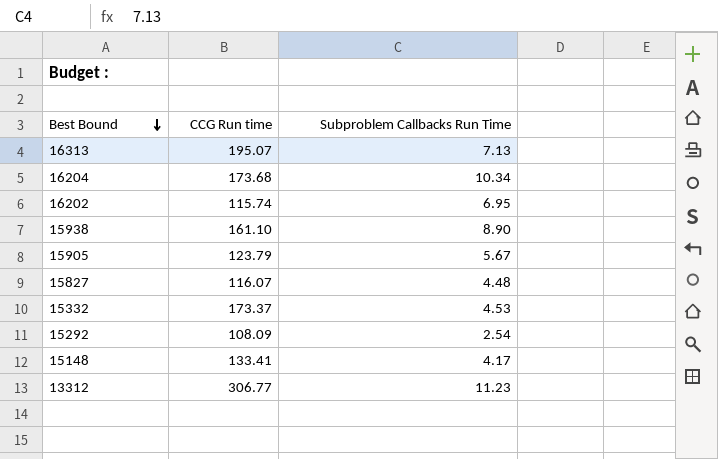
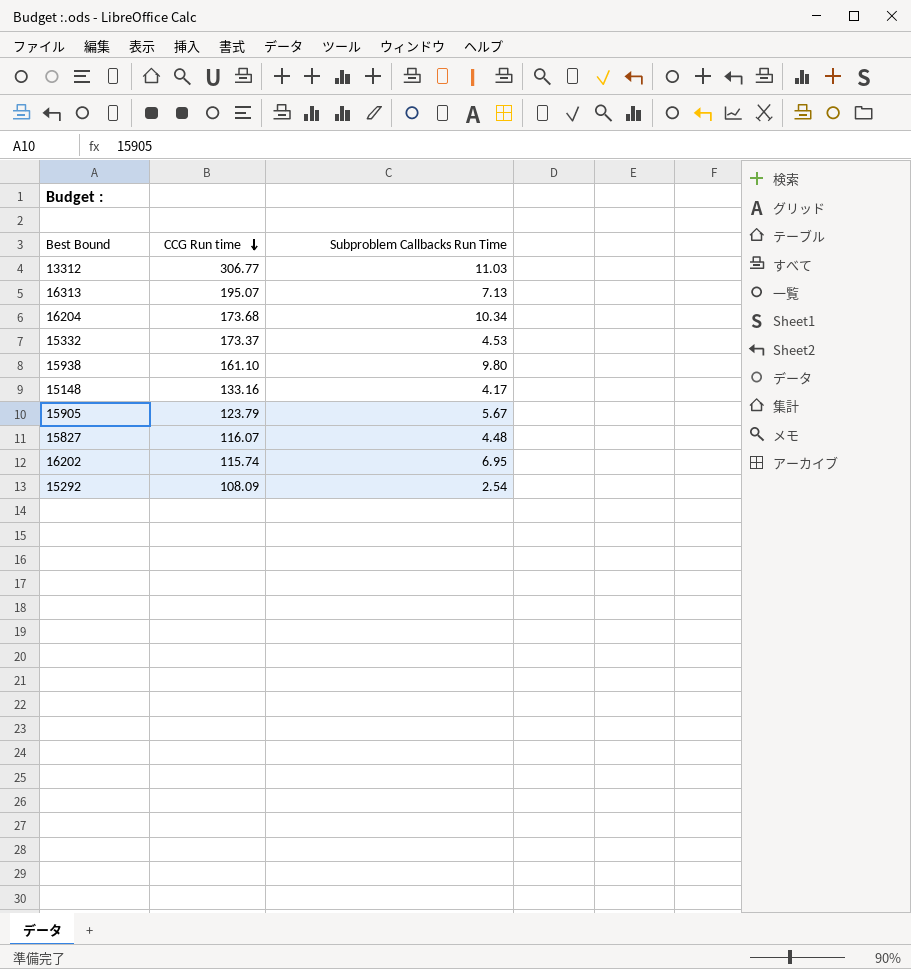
row order: Best Bound descending -> CCG Run time descending
13312 | Subproblem Callbacks Run Time: 11.23 -> 11.03
15938 | Subproblem Callbacks Run Time: 8.90 -> 9.80
15148 | CCG Run time: 133.41 -> 133.16

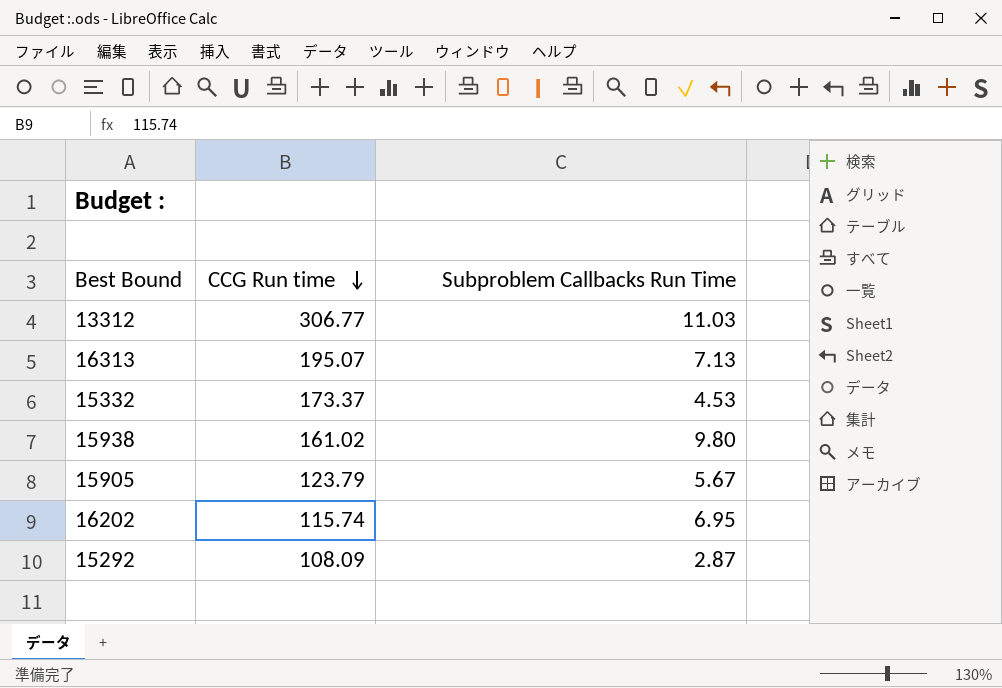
row 16204: 173.68 | 10.34 -> none
row 15148: 133.16 | 4.17 -> none
row 15827: 116.07 | 4.48 -> none
15938 | CCG Run time: 161.10 -> 161.02
15292 | Subproblem Callbacks Run Time: 2.54 -> 2.87

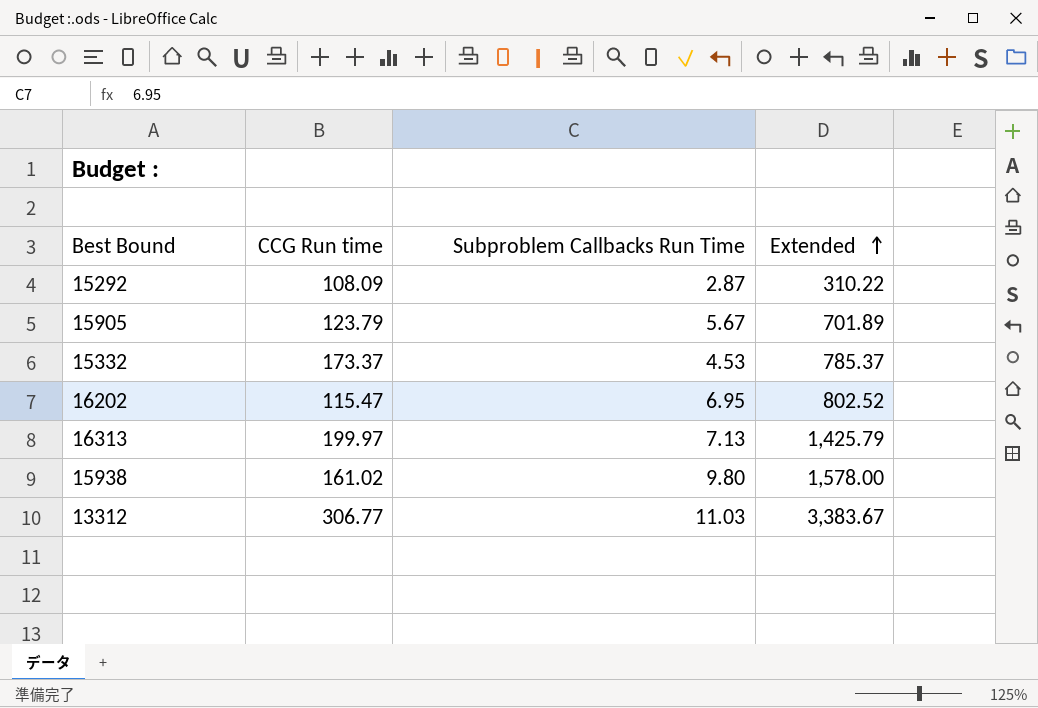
row order: CCG Run time descending -> Extended ascending
column Extended | formula: none -> [CCG Run time] * [Subproblem Callbacks Run Time]
16202 | CCG Run time: 115.74 -> 115.47
16313 | CCG Run time: 195.07 -> 199.97

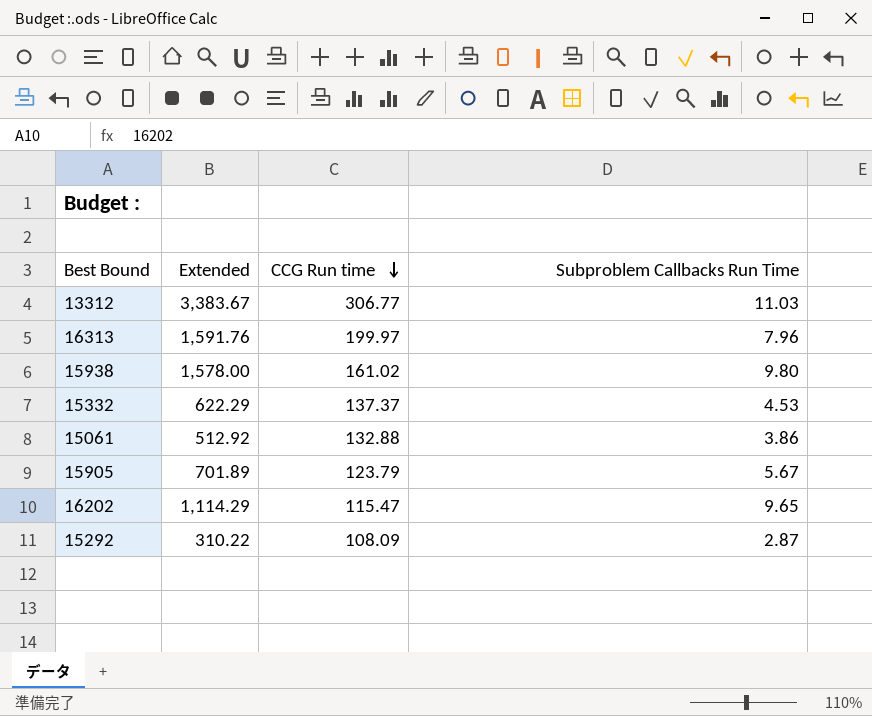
row order: Extended ascending -> CCG Run time descending
column Extended | position: 4 -> 2
16313 | Extended: 1,425.79 -> 1,591.76
16313 | Subproblem Callbacks Run Time: 7.13 -> 7.96
15332 | Extended: 785.37 -> 622.29
15332 | CCG Run time: 173.37 -> 137.37
row 15061: none -> 512.92 | 132.88 | 3.86
16202 | Extended: 802.52 -> 1,114.29
16202 | Subproblem Callbacks Run Time: 6.95 -> 9.65

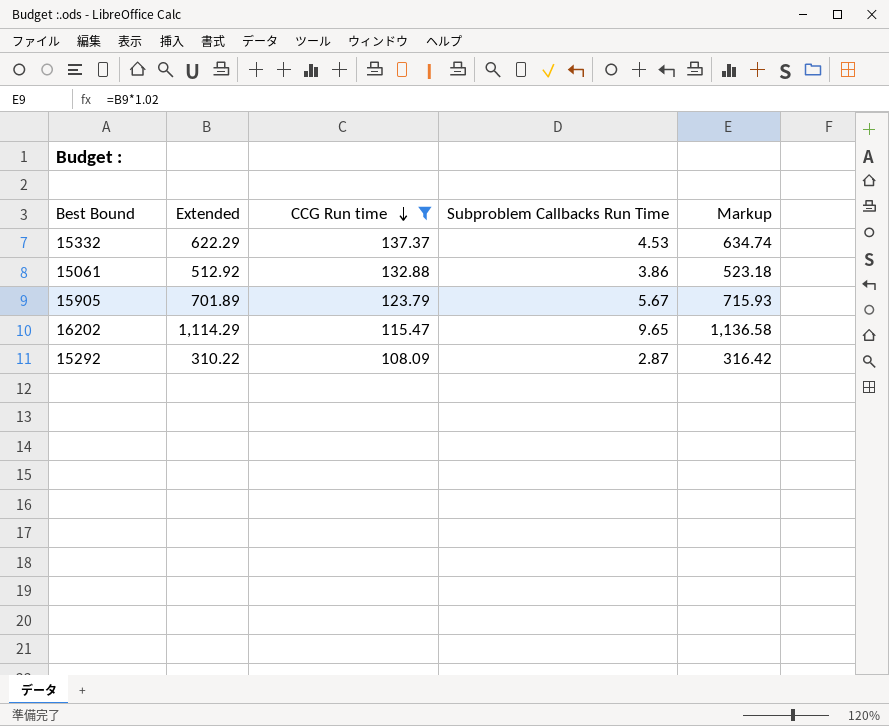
filter: none -> CCG Run time <= 137.37
column Markup | formula: none -> [Extended] * 1.02

